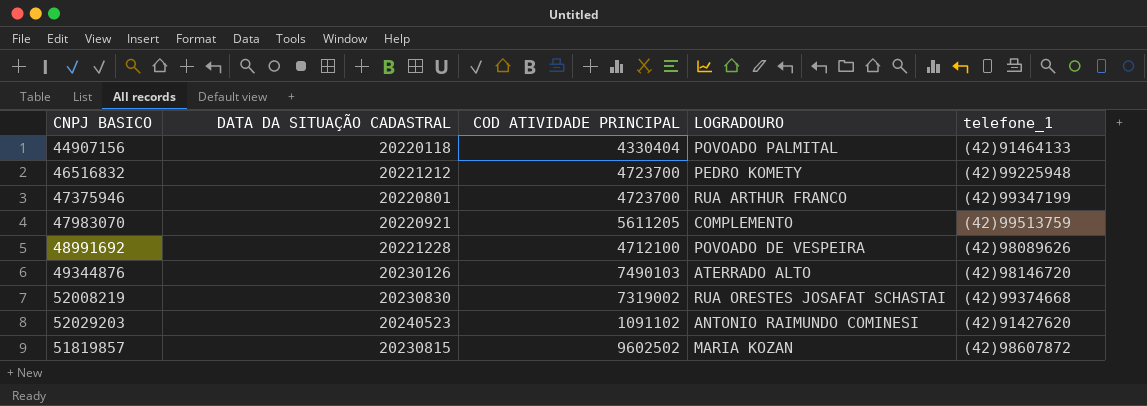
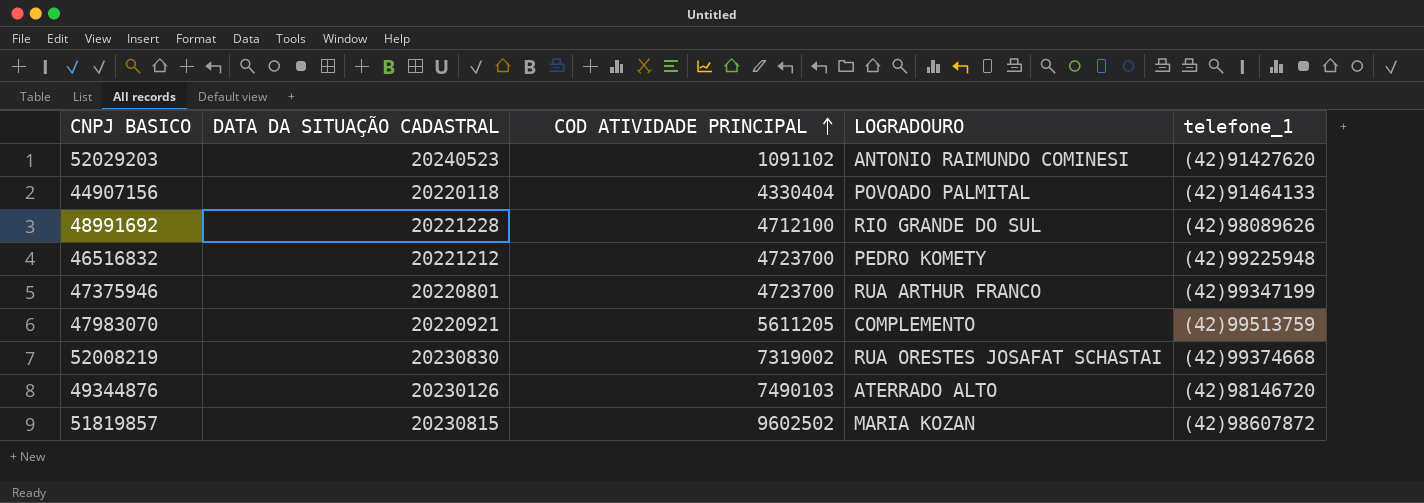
row order: none -> COD ATIVIDADE PRINCIPAL ascending
48991692 | LOGRADOURO: POVOADO DE VESPEIRA -> RIO GRANDE DO SUL

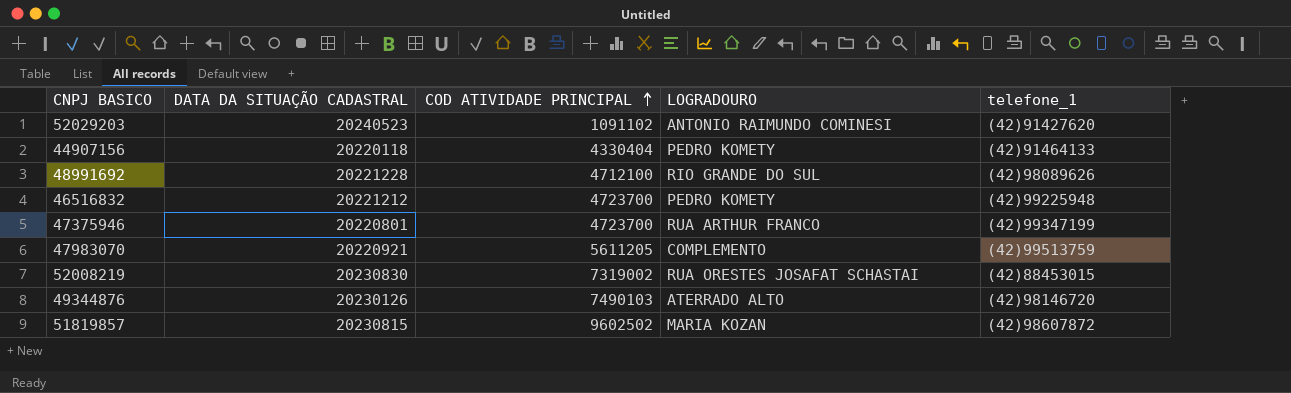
44907156 | LOGRADOURO: POVOADO PALMITAL -> PEDRO KOMETY
52008219 | telefone_1: (42)99374668 -> (42)88453015

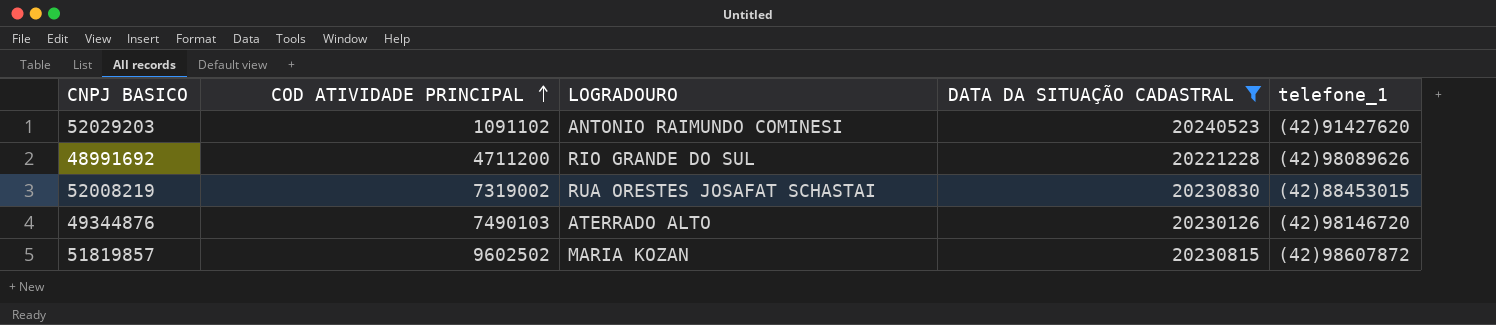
filter: none -> DATA DA SITUAÇÃO CADASTRAL >= 20221228
column DATA DA SITUAÇÃO CADASTRAL | position: 2 -> 4
48991692 | COD ATIVIDADE PRINCIPAL: 4712100 -> 4711200

